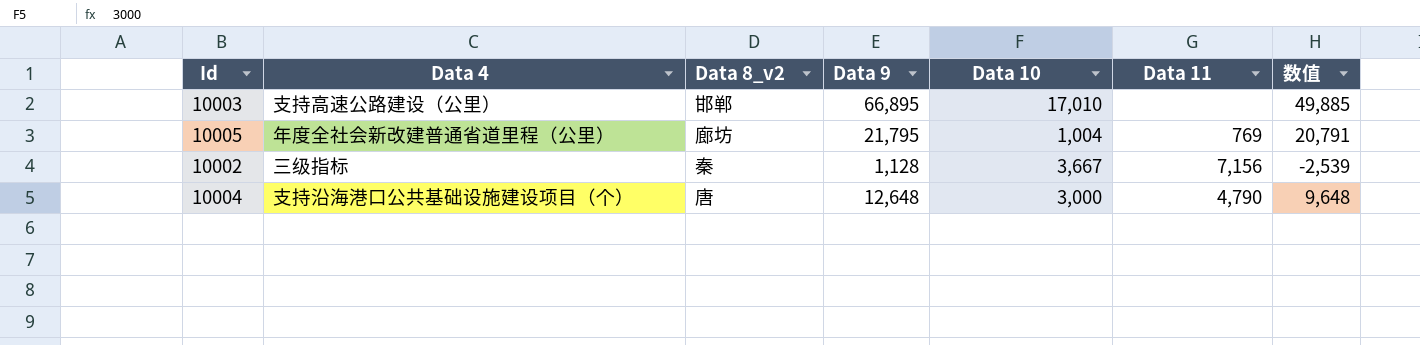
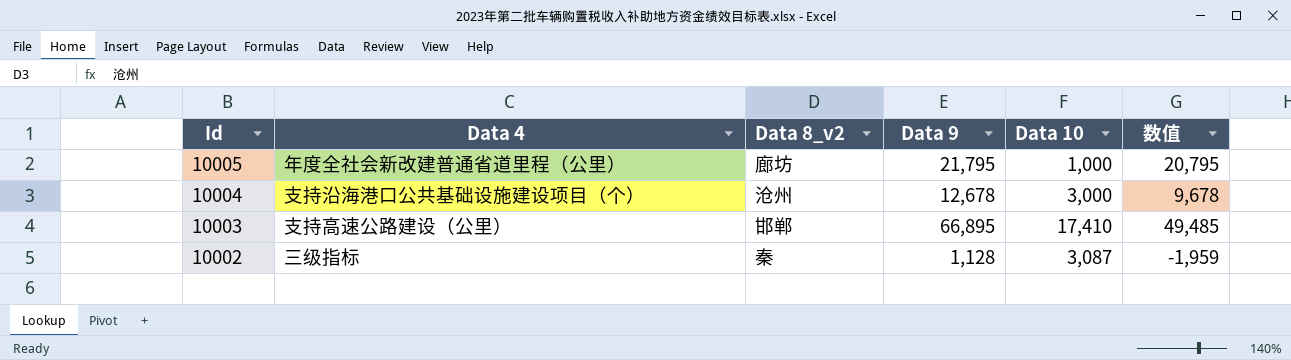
row order: none -> Id descending
column Data 11 | position: 6 -> none
10005 | Data 10: 1,004 -> 1,000
10005 | 数值: 20,791 -> 20,795
10004 | Data 8_v2: 唐 -> 沧州
10004 | Data 9: 12,648 -> 12,678
10004 | 数值: 9,648 -> 9,678
10003 | Data 10: 17,010 -> 17,410
10003 | 数值: 49,885 -> 49,485
10002 | Data 10: 3,667 -> 3,087
10002 | 数值: -2,539 -> -1,959

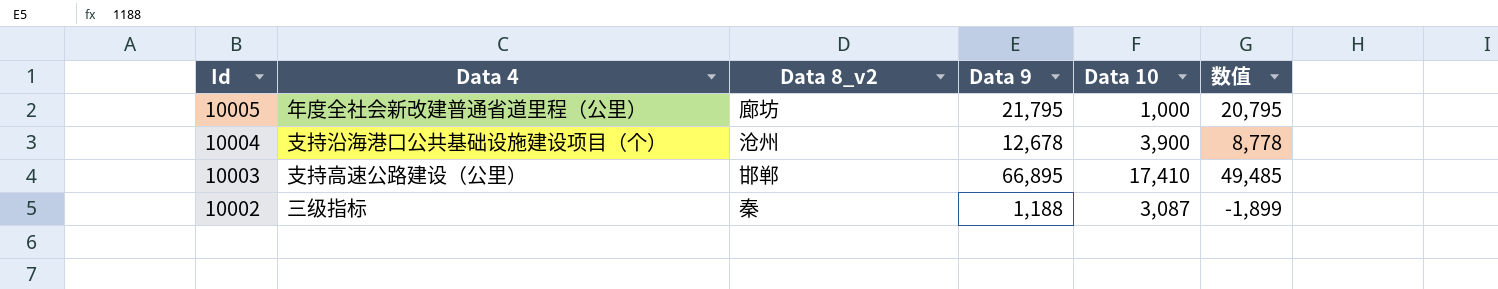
10004 | Data 10: 3,000 -> 3,900
10004 | 数值: 9,678 -> 8,778
10002 | Data 9: 1,128 -> 1,188
10002 | 数值: -1,959 -> -1,899

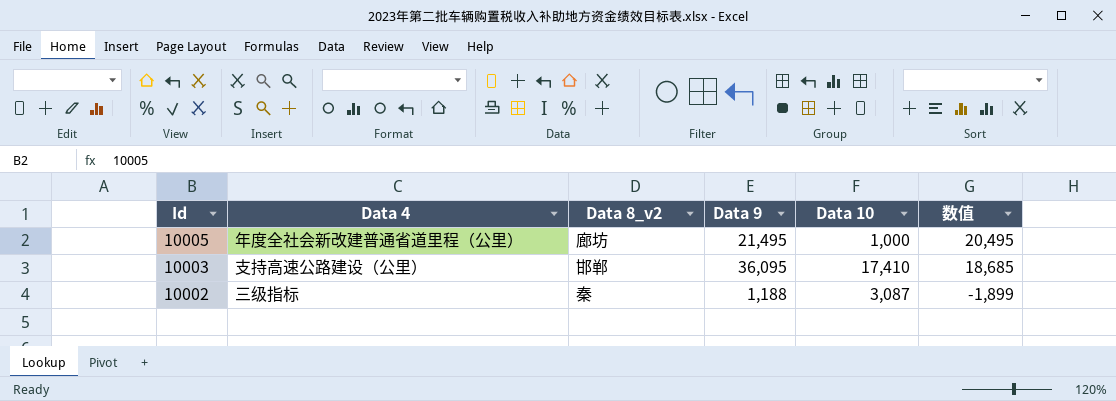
row 10004: 支持沿海港口公共基础设施建设项目（个） | 沧州 | 12,678 | 3,900 | 8,778 -> none
10005 | Data 9: 21,795 -> 21,495
10005 | 数值: 20,795 -> 20,495
10003 | Data 9: 66,895 -> 36,095
10003 | 数值: 49,485 -> 18,685

